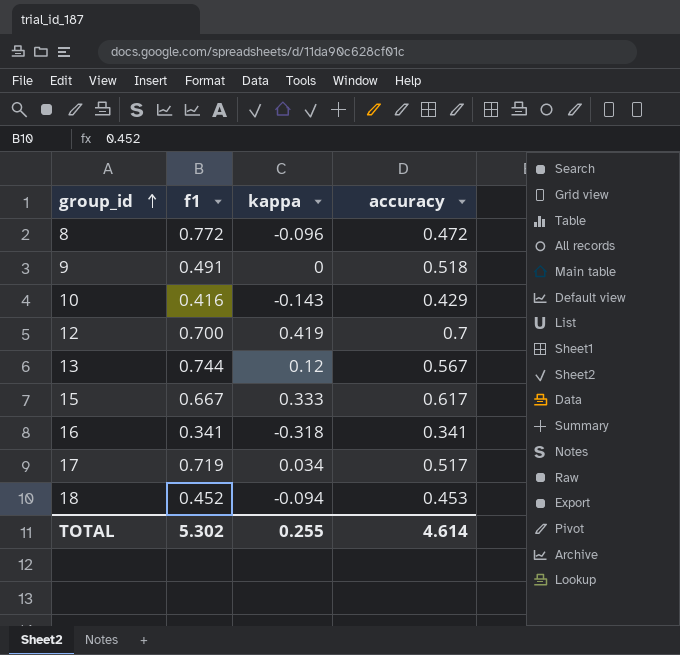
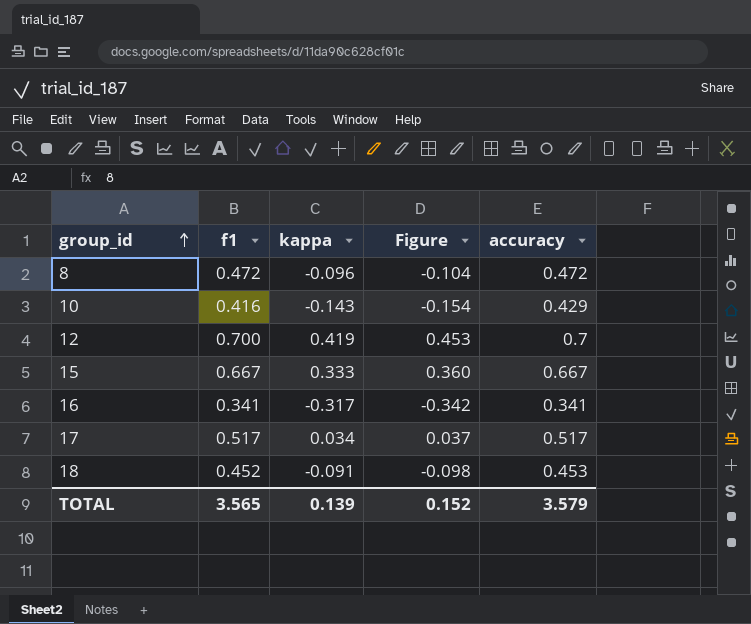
column Figure | formula: none -> [kappa] * 1.08
row 9: 0.491 | 0 | 0.518 -> none
row 13: 0.744 | 0.12 | 0.567 -> none
8 | f1: 0.772 -> 0.472
15 | accuracy: 0.617 -> 0.667
16 | kappa: -0.318 -> -0.317
17 | f1: 0.719 -> 0.517
18 | kappa: -0.094 -> -0.091
TOTAL | f1: 5.302 -> 3.565
TOTAL | kappa: 0.255 -> 0.139
TOTAL | accuracy: 4.614 -> 3.579

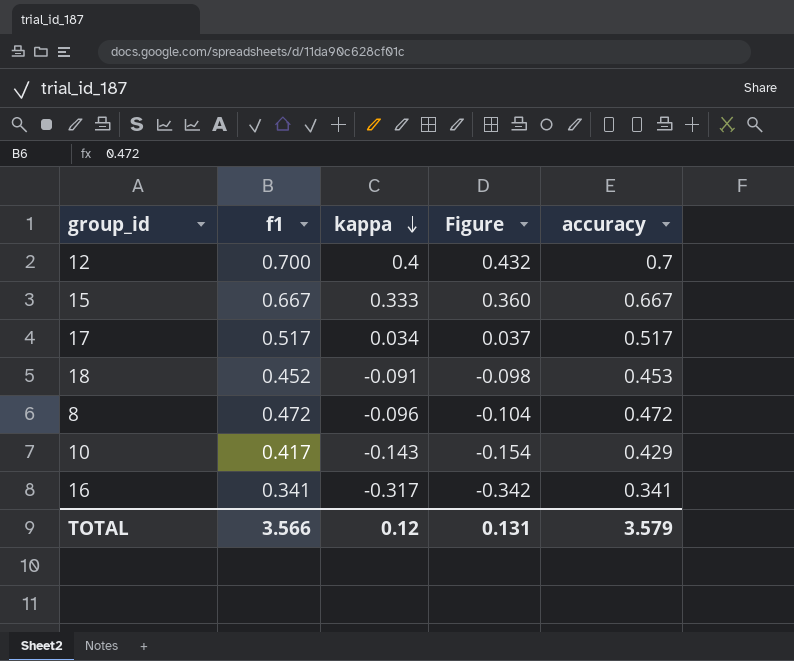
row order: group_id ascending -> kappa descending
12 | kappa: 0.419 -> 0.4
12 | Figure: 0.453 -> 0.432
10 | f1: 0.416 -> 0.417
TOTAL | f1: 3.565 -> 3.566
TOTAL | kappa: 0.139 -> 0.12
TOTAL | Figure: 0.152 -> 0.131

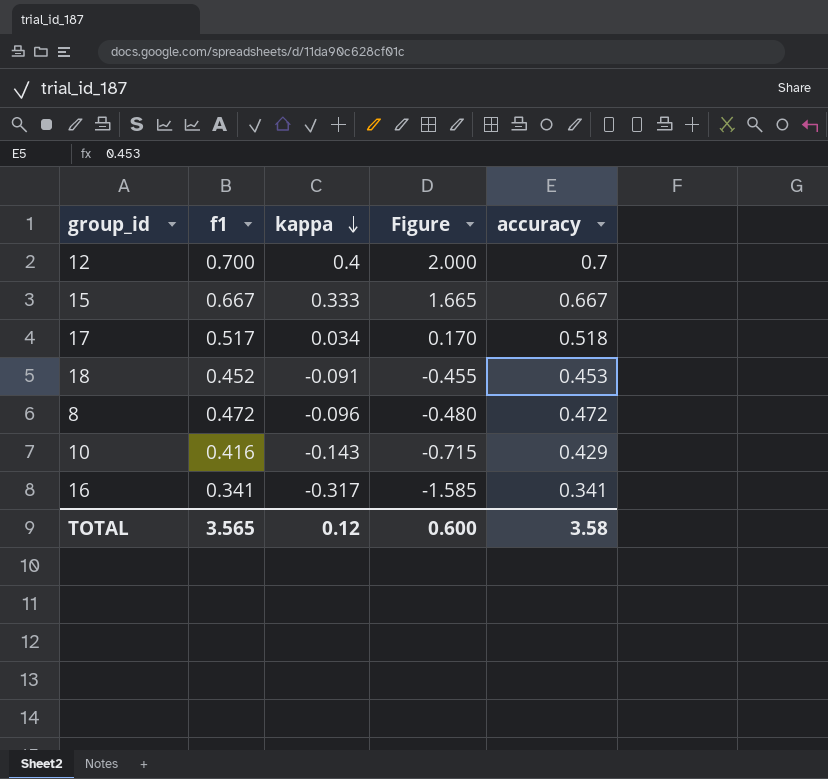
column Figure | formula: [kappa] * 1.08 -> [kappa] * 5
17 | accuracy: 0.517 -> 0.518
10 | f1: 0.417 -> 0.416
TOTAL | f1: 3.566 -> 3.565
TOTAL | Figure: 0.131 -> 0.600
TOTAL | accuracy: 3.579 -> 3.58

